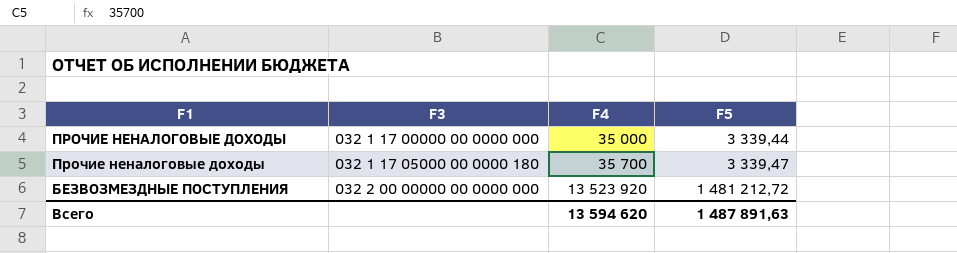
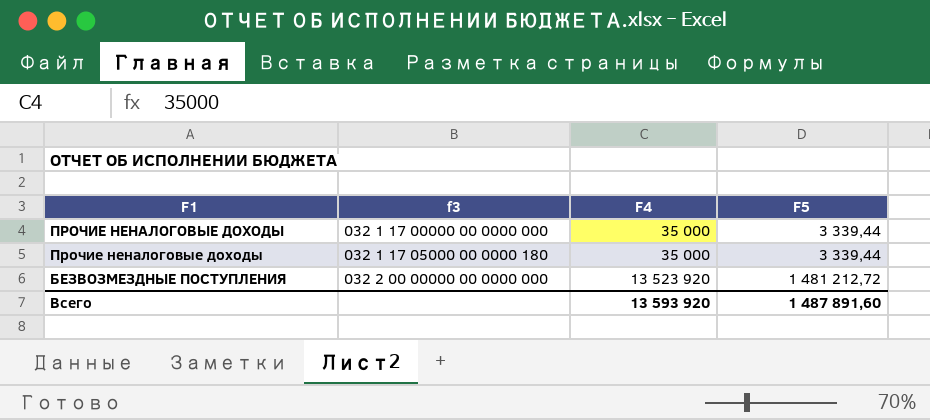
column name: F3 -> f3
Прочие неналоговые доходы | F4: 35 700 -> 35 000
Прочие неналоговые доходы | F5: 3 339,47 -> 3 339,44
Всего | F4: 13 594 620 -> 13 593 920
Всего | F5: 1 487 891,63 -> 1 487 891,60

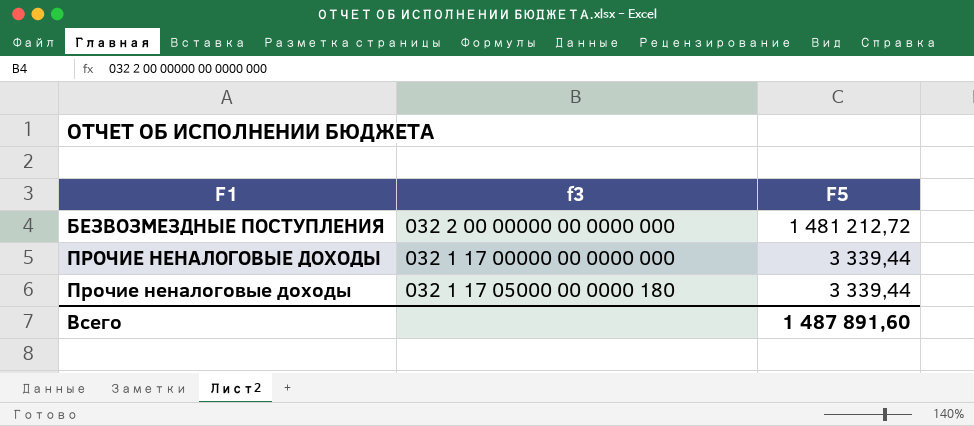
row order: F1 descending -> F1 ascending
column F4 | position: 3 -> none

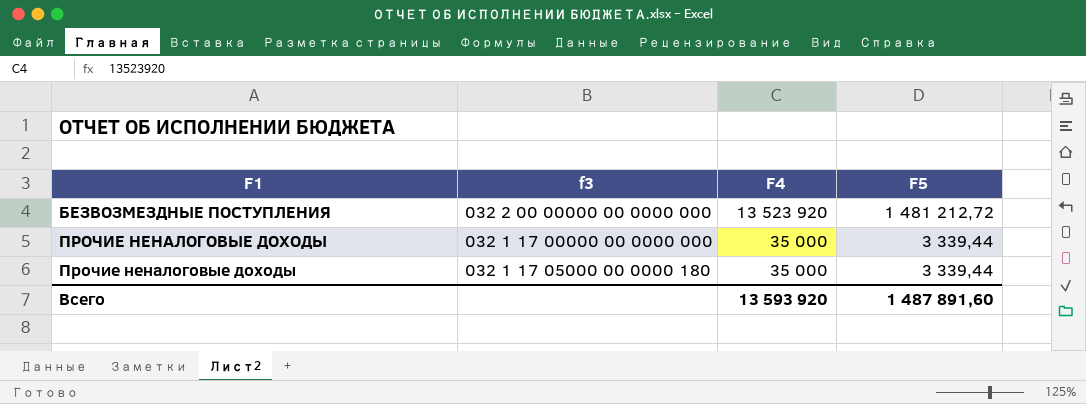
column F4 | position: none -> 3

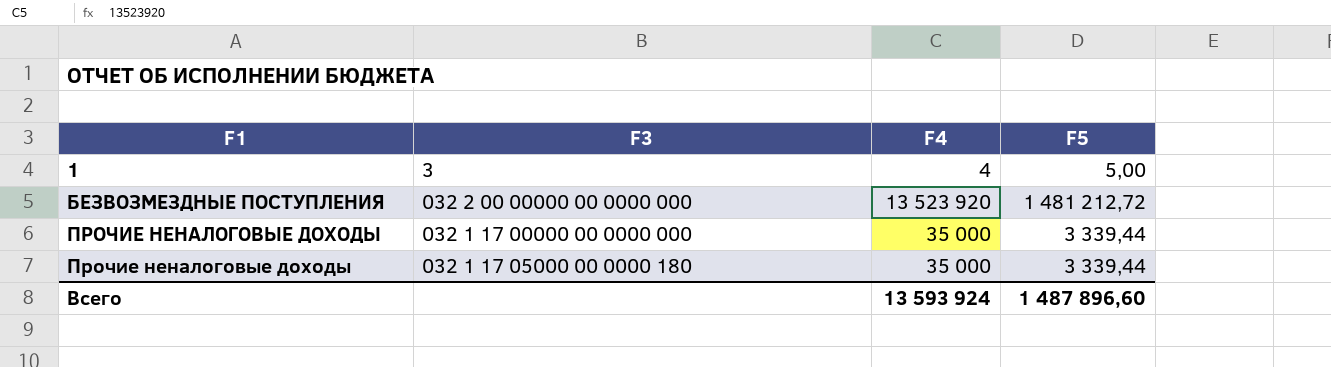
column name: f3 -> F3
row 1: none -> 3 | 4 | 5,00
Всего | F4: 13 593 920 -> 13 593 924
Всего | F5: 1 487 891,60 -> 1 487 896,60

